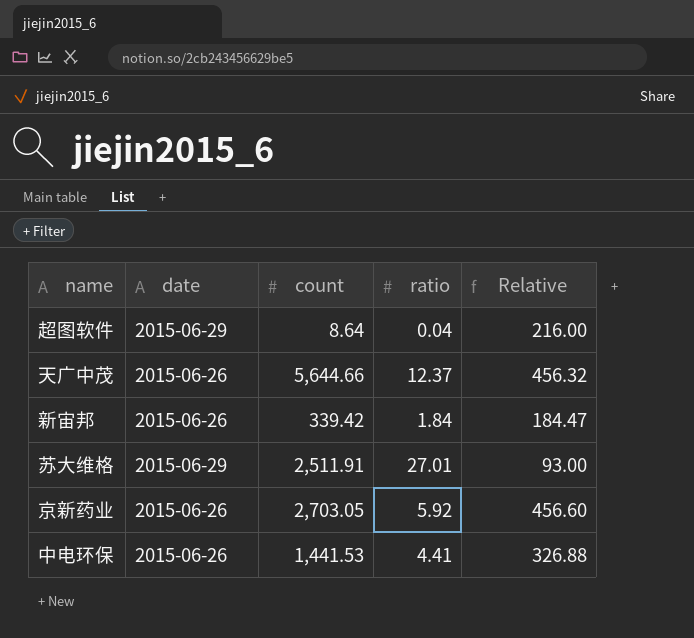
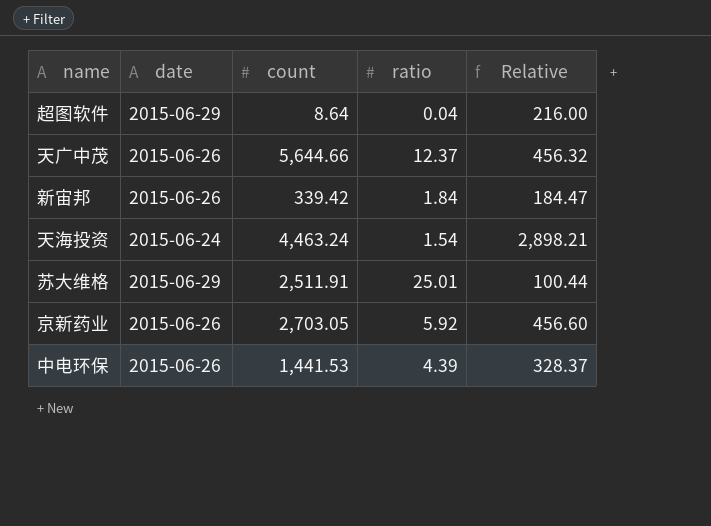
row 天海投资: none -> 2015-06-24 | 4,463.24 | 1.54 | 2,898.21
苏大维格 | ratio: 27.01 -> 25.01
苏大维格 | Relative: 93.00 -> 100.44
中电环保 | ratio: 4.41 -> 4.39
中电环保 | Relative: 326.88 -> 328.37

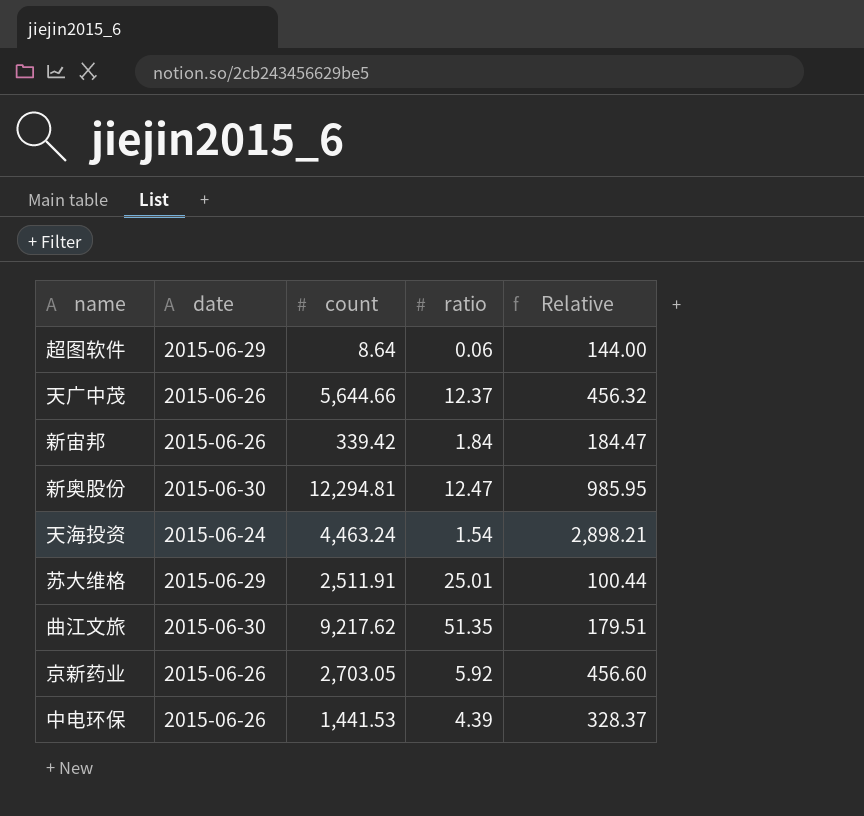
超图软件 | ratio: 0.04 -> 0.06
超图软件 | Relative: 216.00 -> 144.00
row 新奥股份: none -> 2015-06-30 | 12,294.81 | 12.47 | 985.95
row 曲江文旅: none -> 2015-06-30 | 9,217.62 | 51.35 | 179.51

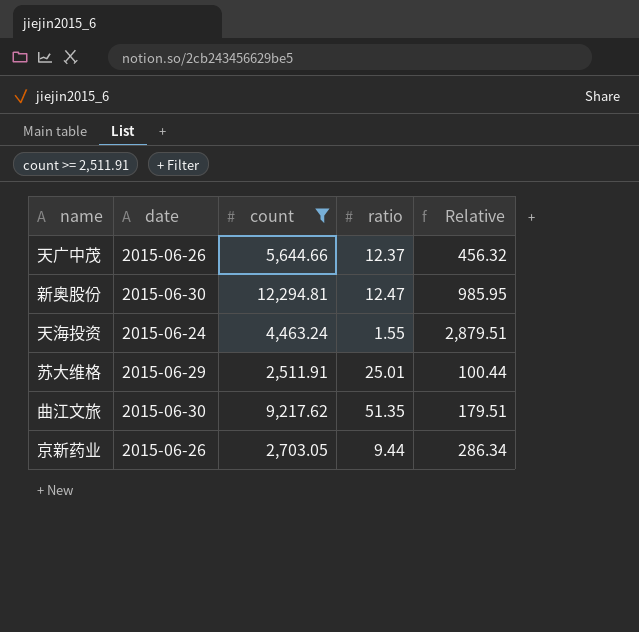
filter: none -> count >= 2,511.91
天海投资 | ratio: 1.54 -> 1.55
天海投资 | Relative: 2,898.21 -> 2,879.51
京新药业 | ratio: 5.92 -> 9.44
京新药业 | Relative: 456.60 -> 286.34

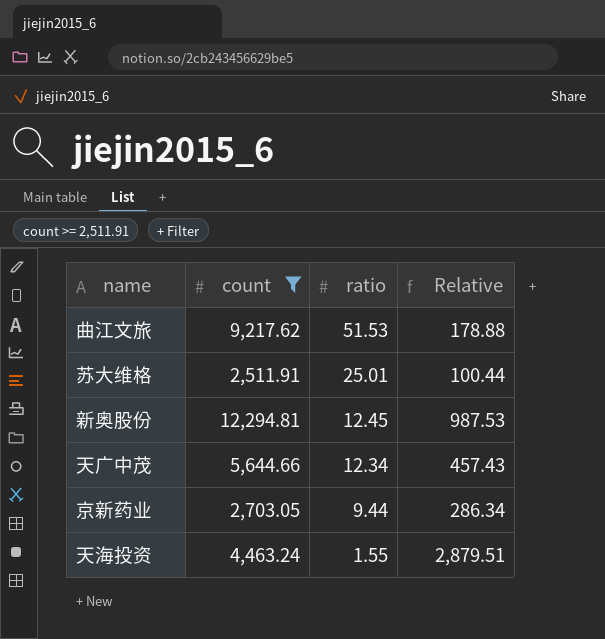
row order: none -> ratio descending
column date | position: 2 -> none
曲江文旅 | ratio: 51.35 -> 51.53
曲江文旅 | Relative: 179.51 -> 178.88
新奥股份 | ratio: 12.47 -> 12.45
新奥股份 | Relative: 985.95 -> 987.53
天广中茂 | ratio: 12.37 -> 12.34
天广中茂 | Relative: 456.32 -> 457.43

